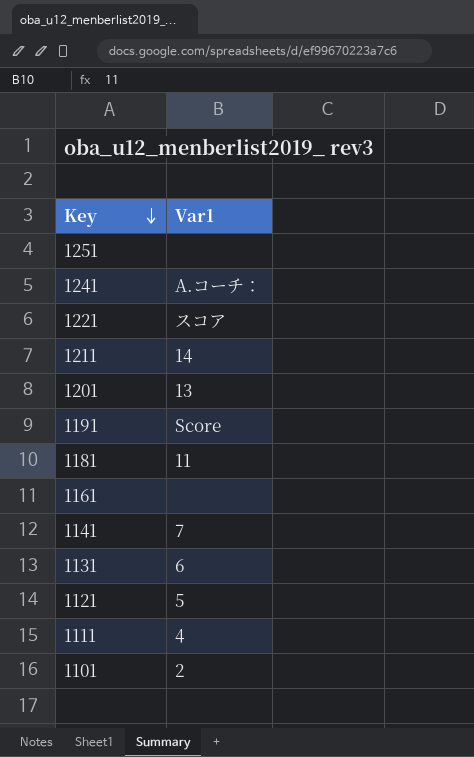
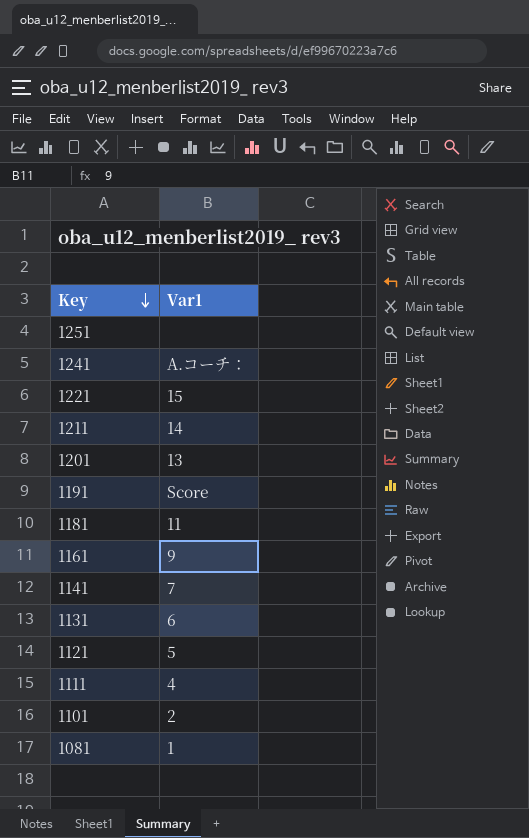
1221 | Var1: スコア -> 15
1161 | Var1: none -> 9
row 1081: none -> 1

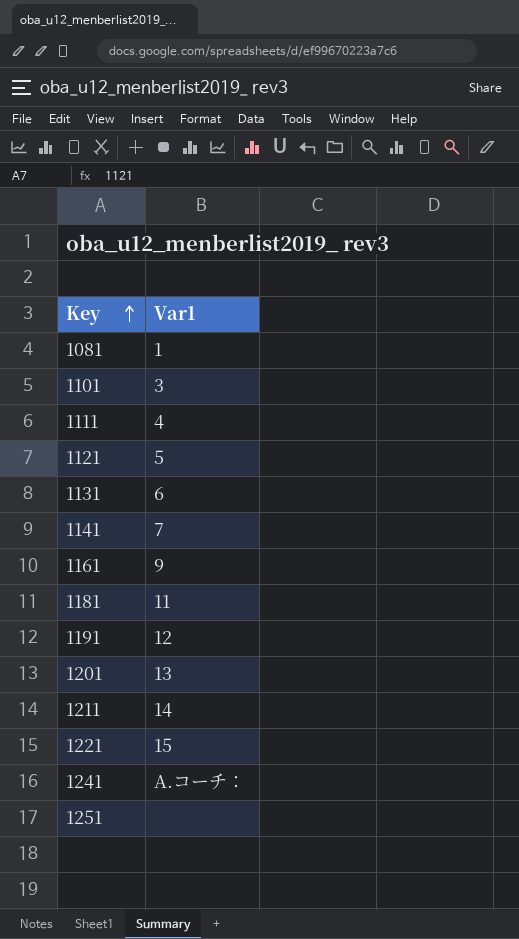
row order: Key descending -> Key ascending
1101 | Var1: 2 -> 3
1191 | Var1: Score -> 12

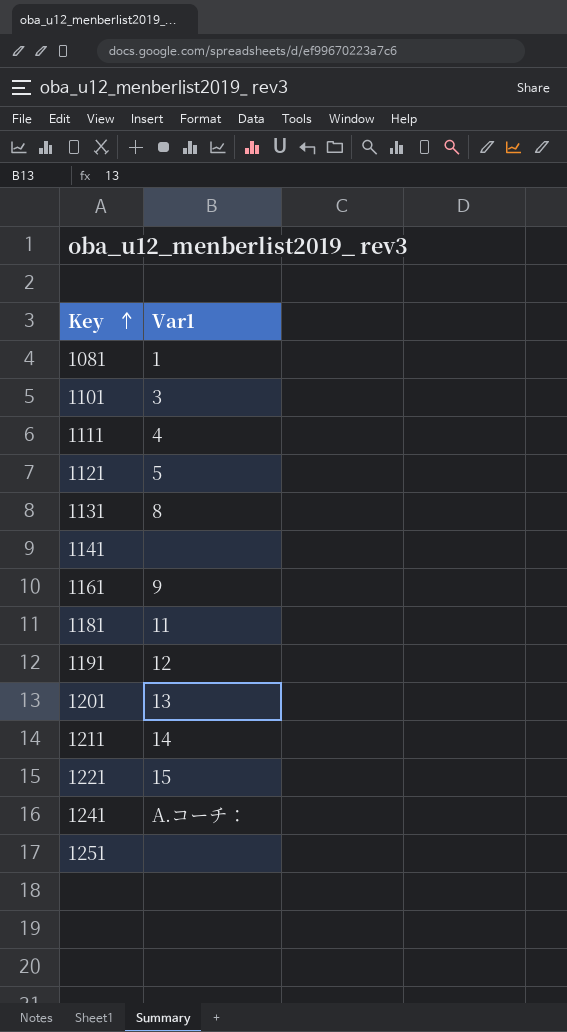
1131 | Var1: 6 -> 8
1141 | Var1: 7 -> none

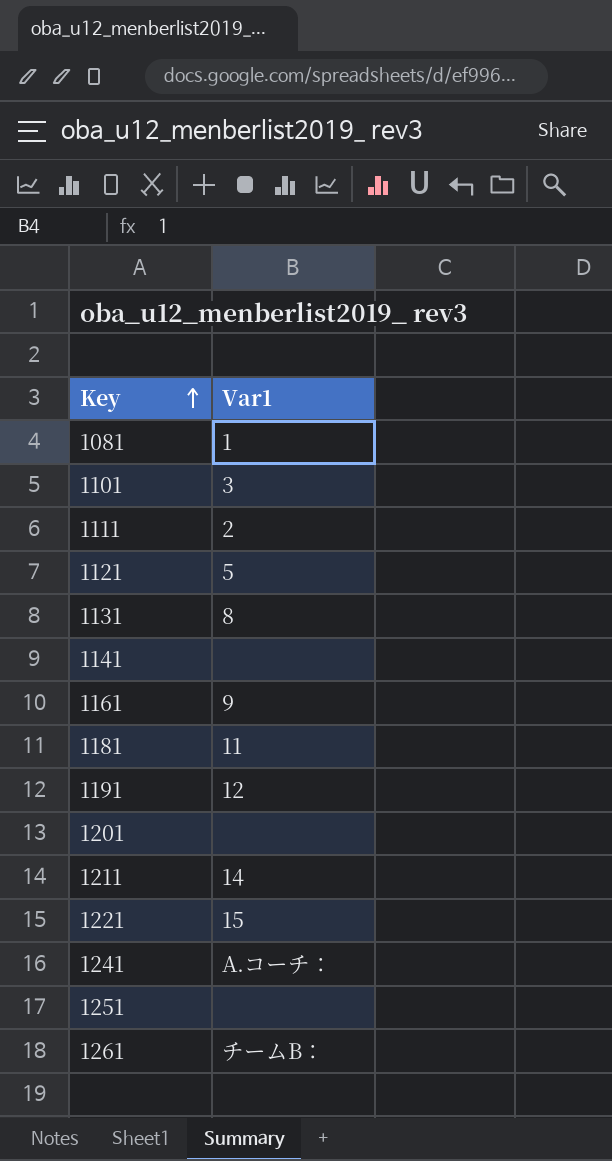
1111 | Var1: 4 -> 2
1201 | Var1: 13 -> none
row 1261: none -> チームB：

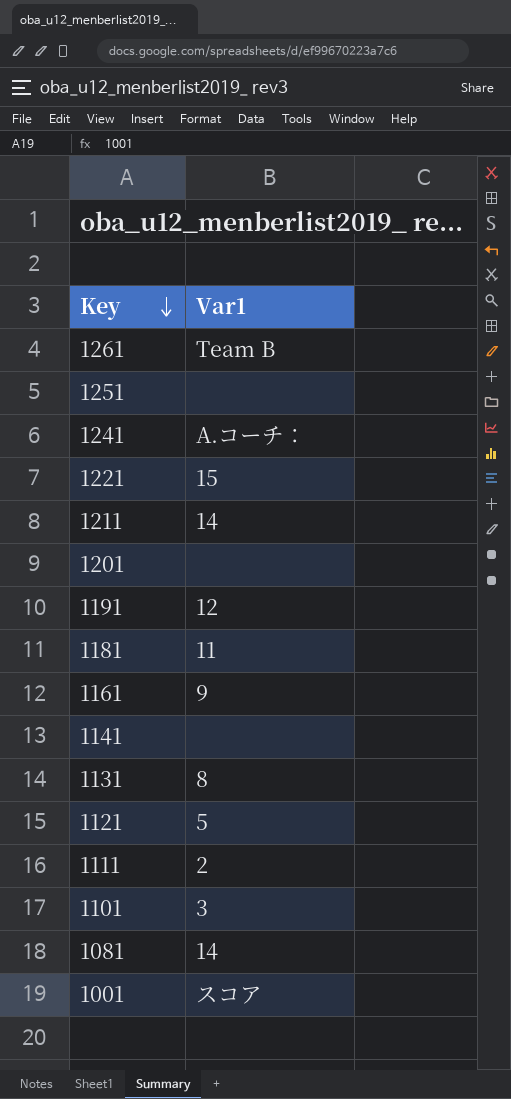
row order: Key ascending -> Key descending
1261 | Var1: チームB： -> Team B
1081 | Var1: 1 -> 14
row 1001: none -> スコア

